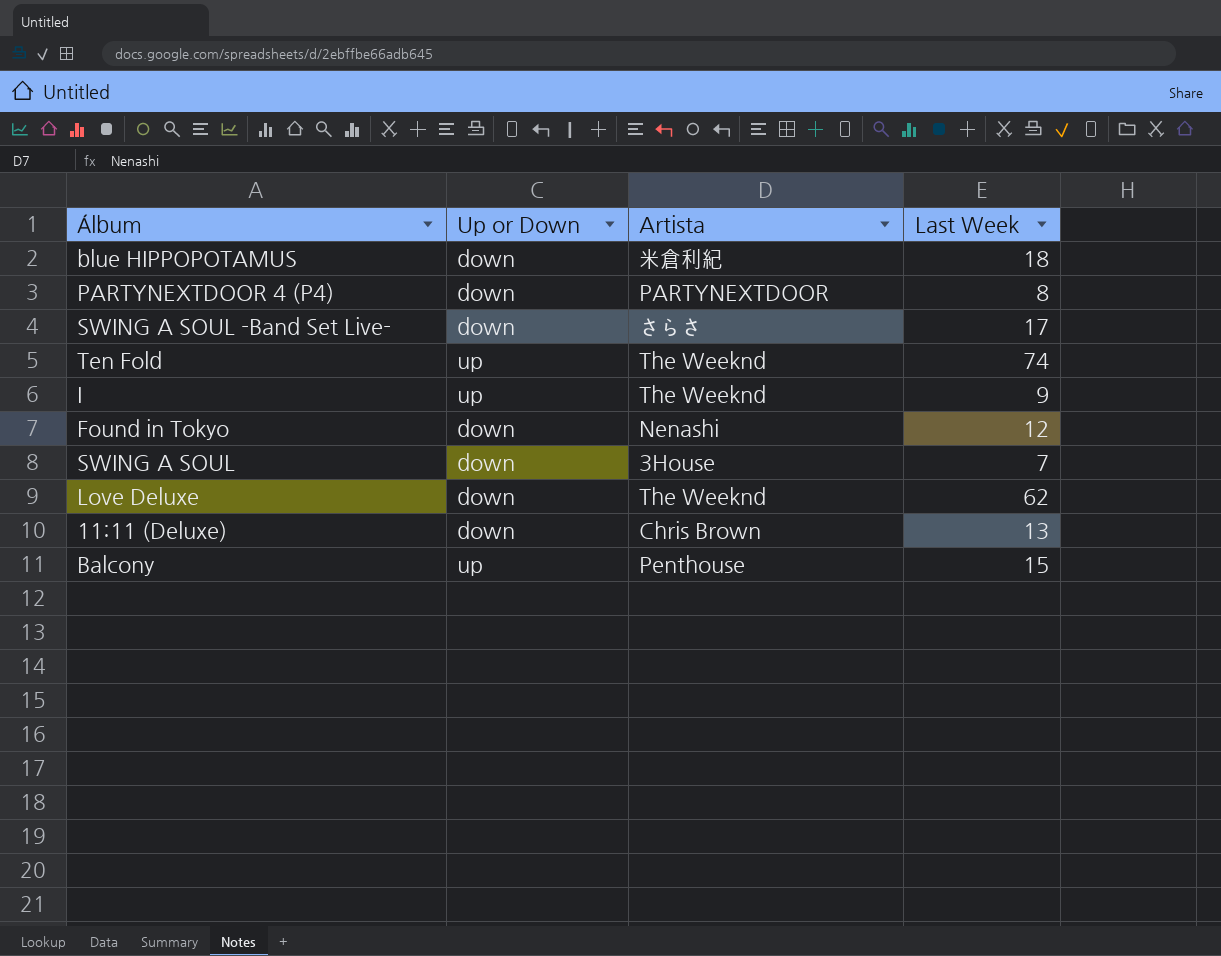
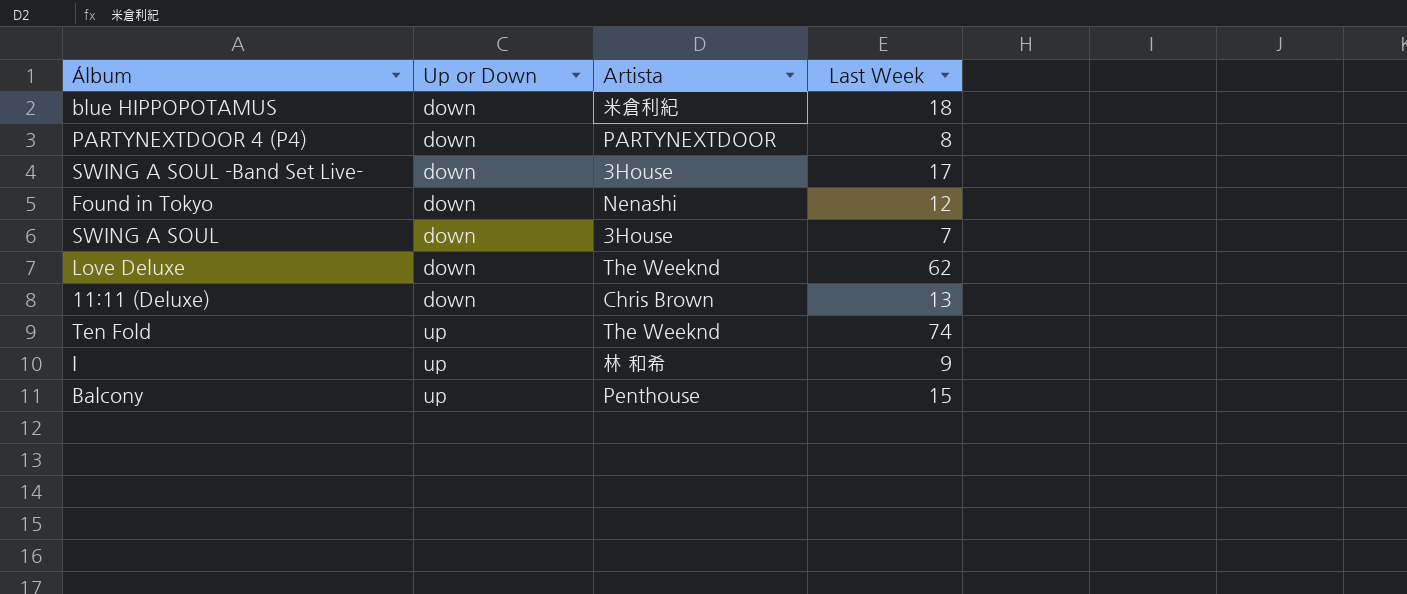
row order: none -> Up or Down ascending
SWING A SOUL -Band Set Live- | Artista: さらさ -> 3House
I | Artista: The Weeknd -> 林 和希

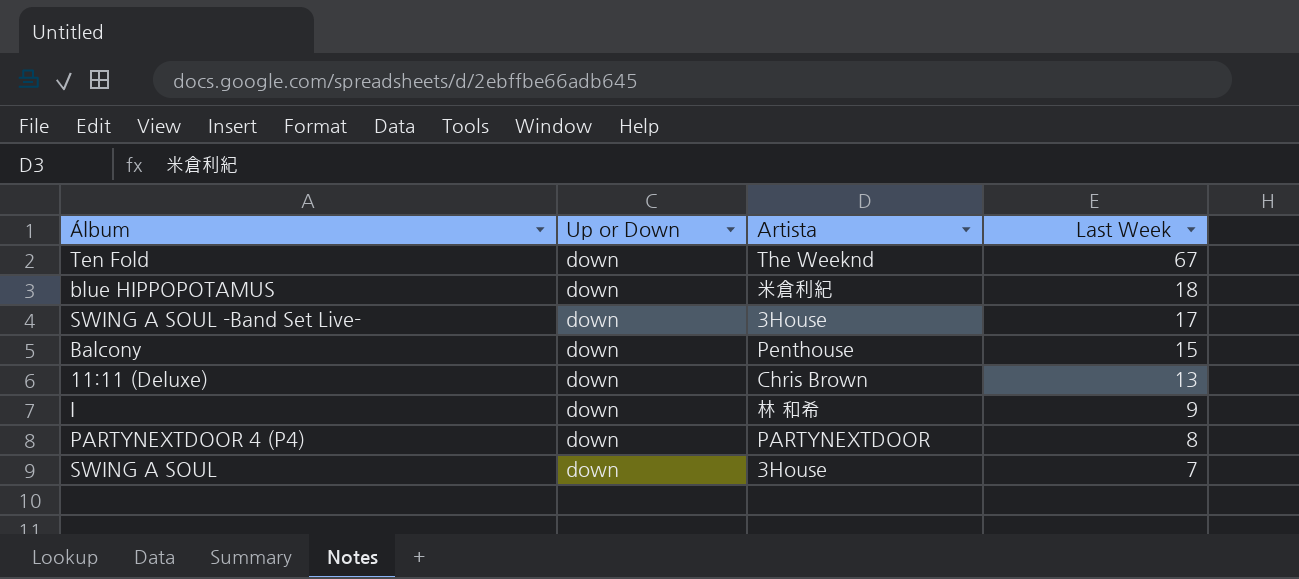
row order: Up or Down ascending -> Last Week descending
row Found in Tokyo: down | Nenashi | 12 -> none
row Love Deluxe: down | The Weeknd | 62 -> none
Ten Fold | Up or Down: up -> down
Ten Fold | Last Week: 74 -> 67
Balcony | Up or Down: up -> down
I | Up or Down: up -> down

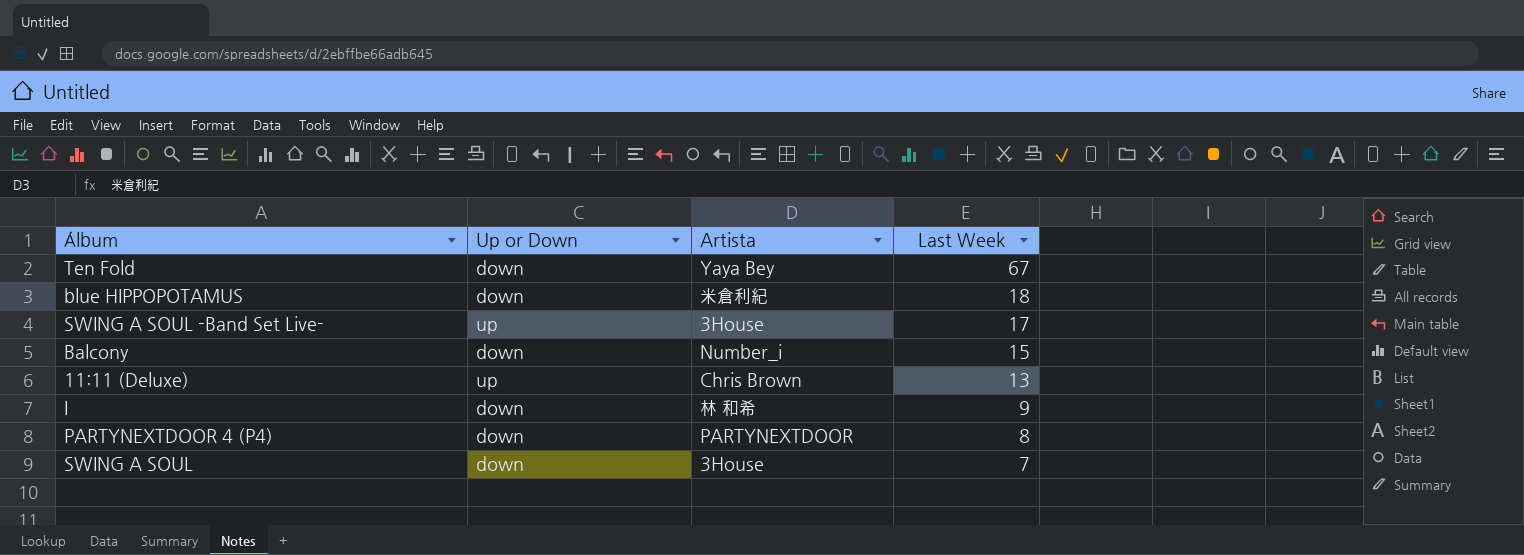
Ten Fold | Artista: The Weeknd -> Yaya Bey
SWING A SOUL -Band Set Live- | Up or Down: down -> up
Balcony | Artista: Penthouse -> Number_i
11:11 (Deluxe) | Up or Down: down -> up

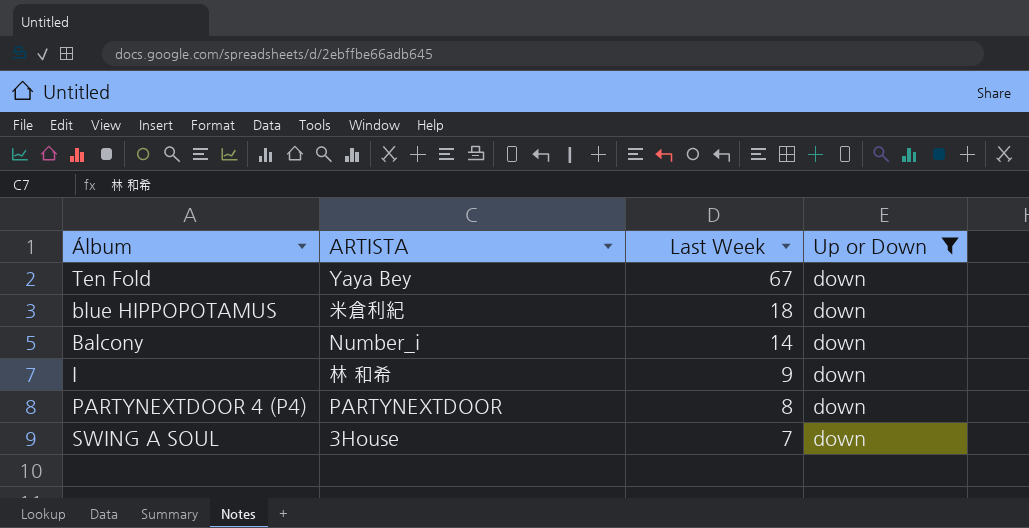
filter: none -> Up or Down = down
column name: Artista -> ARTISTA
column Up or Down | position: 2 -> 4
Balcony | Last Week: 15 -> 14

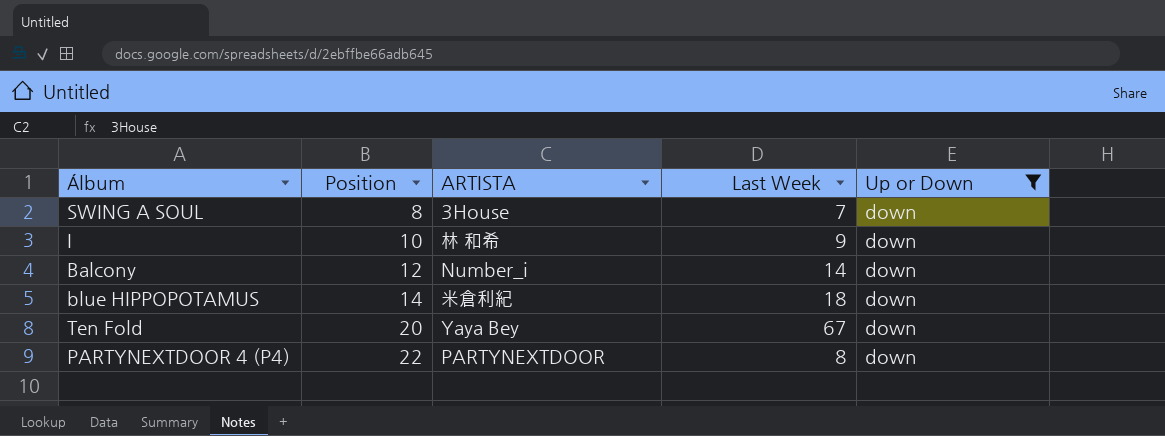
row order: Last Week descending -> Position ascending
column Position | position: none -> 2

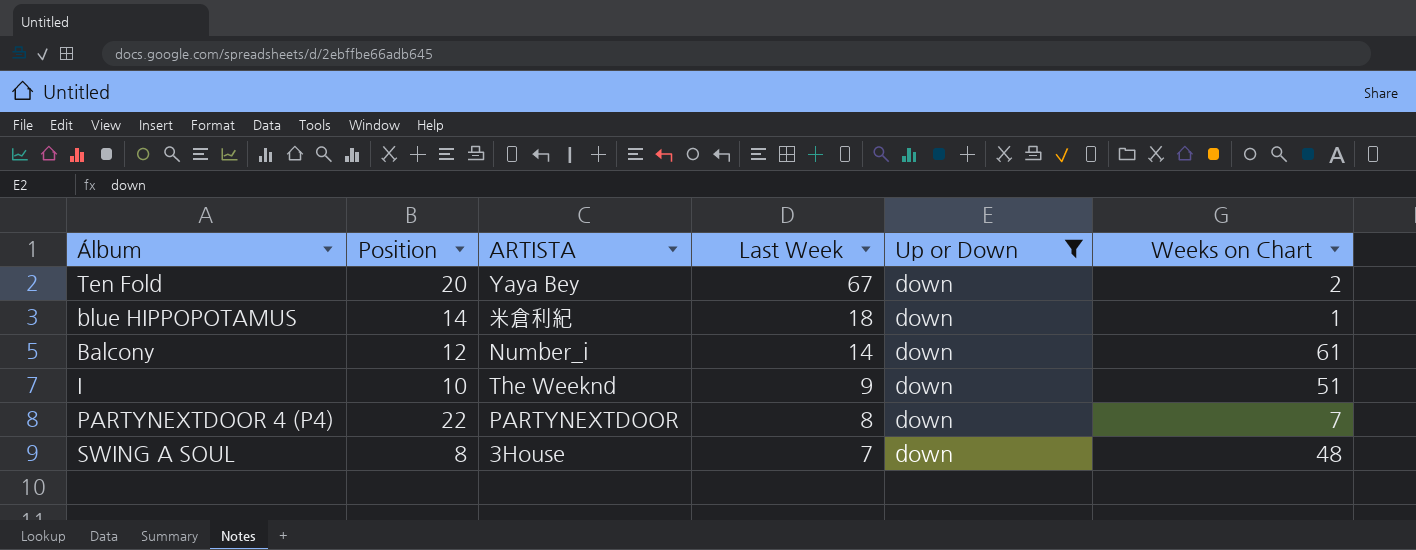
row order: Position ascending -> Last Week descending
column Weeks on Chart | position: none -> 6
I | ARTISTA: 林 和希 -> The Weeknd

